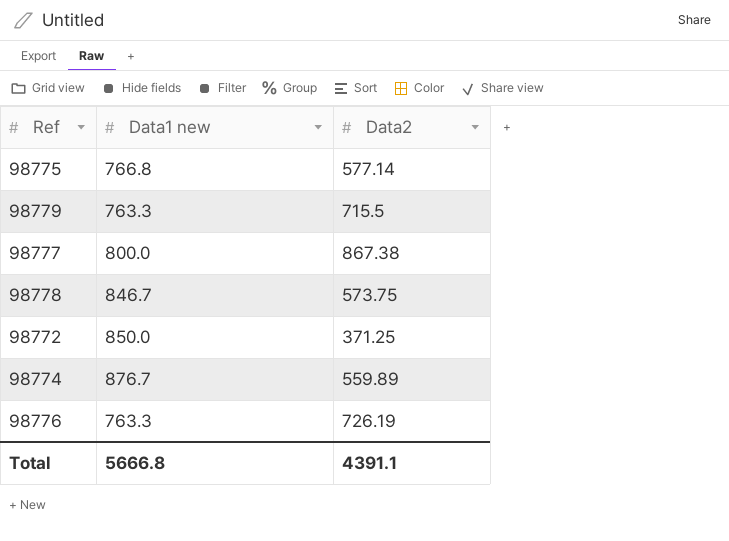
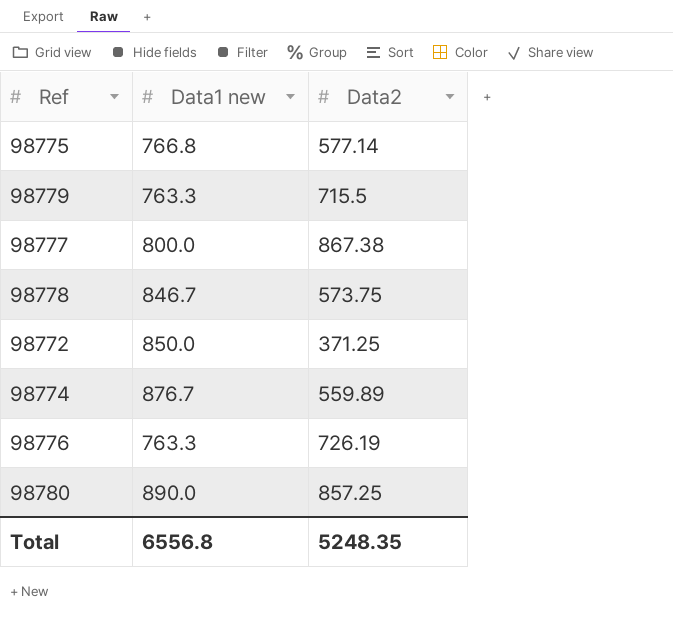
row 98780: none -> 890.0 | 857.25
Total | Data1 new: 5666.8 -> 6556.8
Total | Data2: 4391.1 -> 5248.35

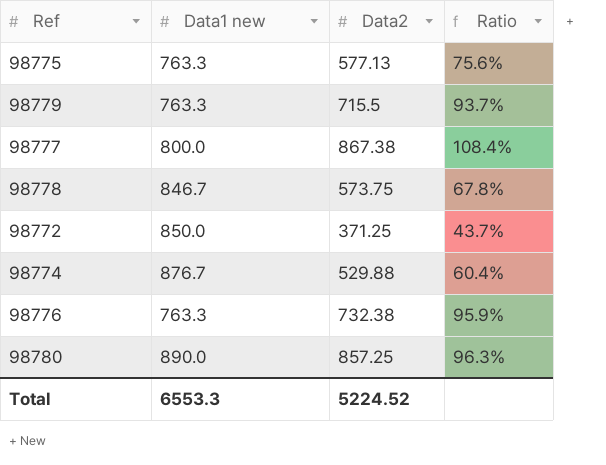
column Ratio | formula: none -> [Data2] / [Data1 new]
98775 | Data1 new: 766.8 -> 763.3
98775 | Data2: 577.14 -> 577.13
98774 | Data2: 559.89 -> 529.88
98776 | Data2: 726.19 -> 732.38
Total | Data1 new: 6556.8 -> 6553.3
Total | Data2: 5248.35 -> 5224.52

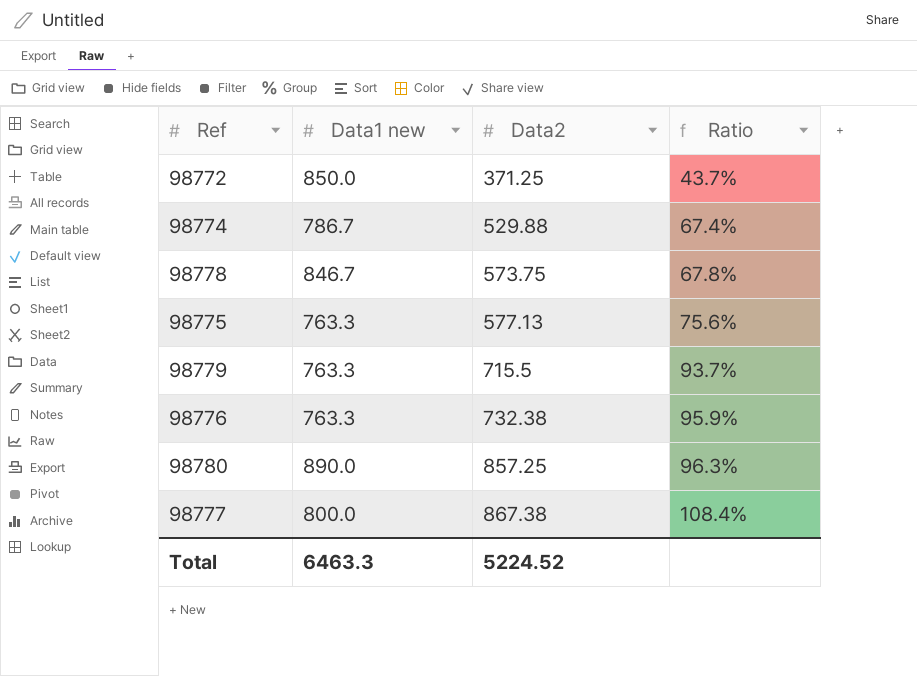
row order: none -> Data2 ascending
98774 | Data1 new: 876.7 -> 786.7
98774 | Ratio: 60.4% -> 67.4%
Total | Data1 new: 6553.3 -> 6463.3

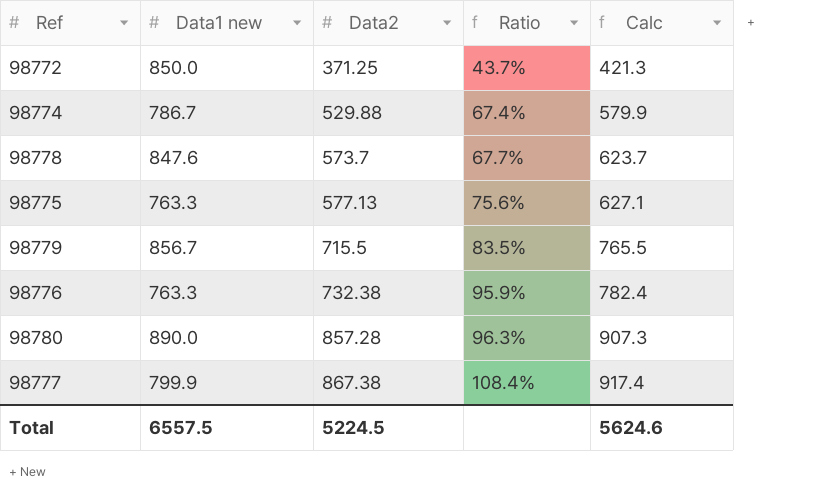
column Calc | formula: none -> [Data2] + 50
98778 | Data1 new: 846.7 -> 847.6
98778 | Data2: 573.75 -> 573.7
98778 | Ratio: 67.8% -> 67.7%
98779 | Data1 new: 763.3 -> 856.7
98779 | Ratio: 93.7% -> 83.5%
98780 | Data2: 857.25 -> 857.28
98777 | Data1 new: 800.0 -> 799.9
Total | Data1 new: 6463.3 -> 6557.5
Total | Data2: 5224.52 -> 5224.5

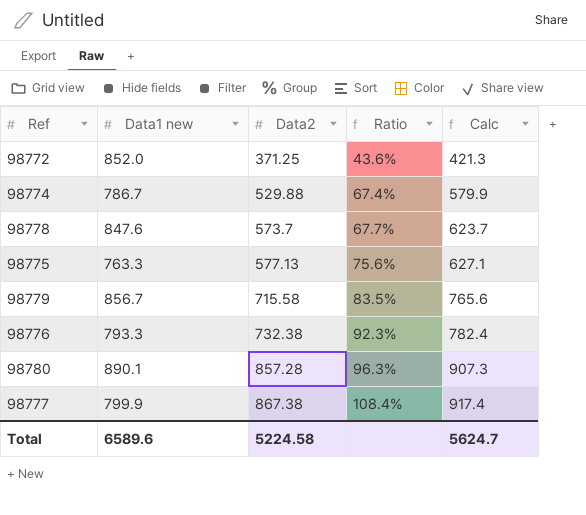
98772 | Data1 new: 850.0 -> 852.0
98772 | Ratio: 43.7% -> 43.6%
98779 | Data2: 715.5 -> 715.58
98779 | Calc: 765.5 -> 765.6
98776 | Data1 new: 763.3 -> 793.3
98776 | Ratio: 95.9% -> 92.3%
98780 | Data1 new: 890.0 -> 890.1
Total | Data1 new: 6557.5 -> 6589.6
Total | Data2: 5224.5 -> 5224.58
Total | Calc: 5624.6 -> 5624.7

